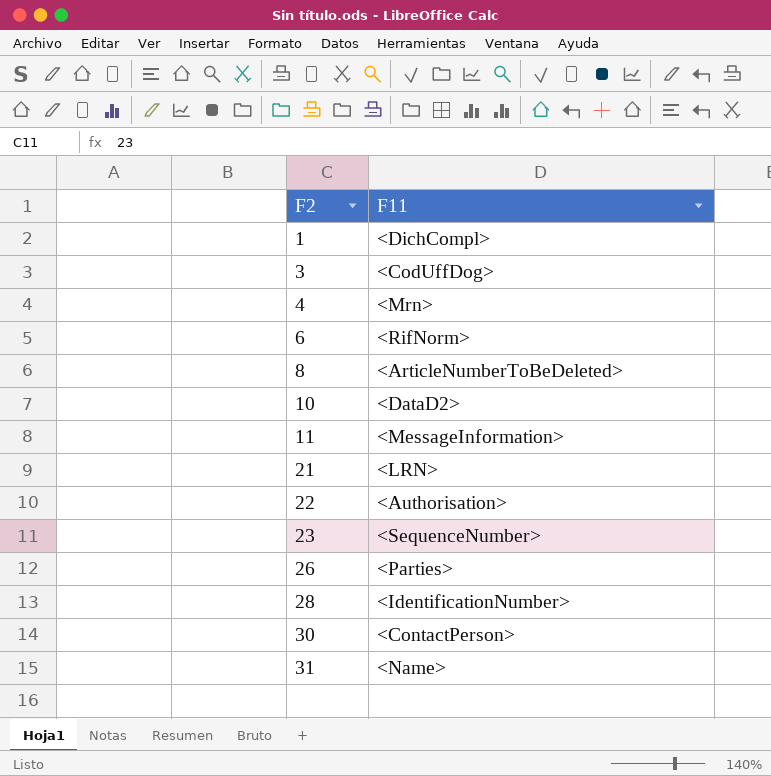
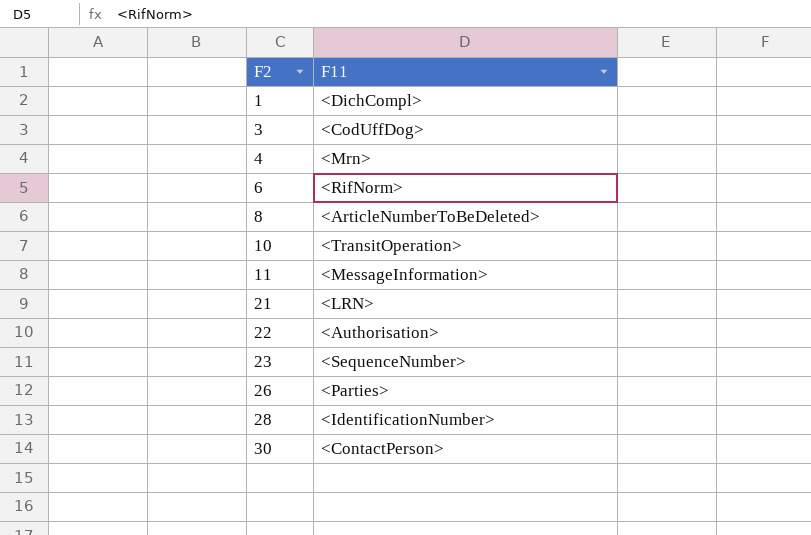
row 31: <Name> -> none
10 | F11: <DataD2> -> <TransitOperation>

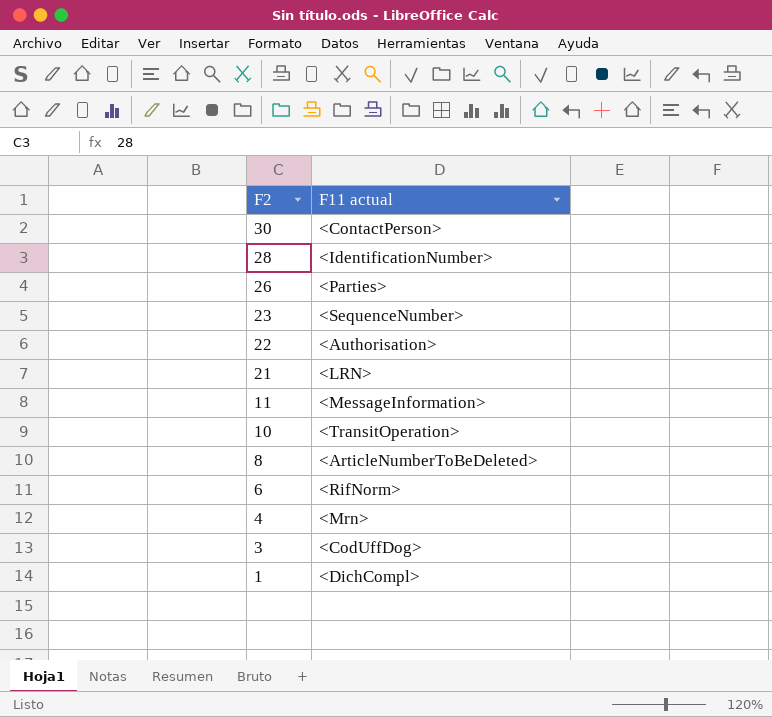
row order: F2 ascending -> F2 descending
column name: F11 -> F11 actual

